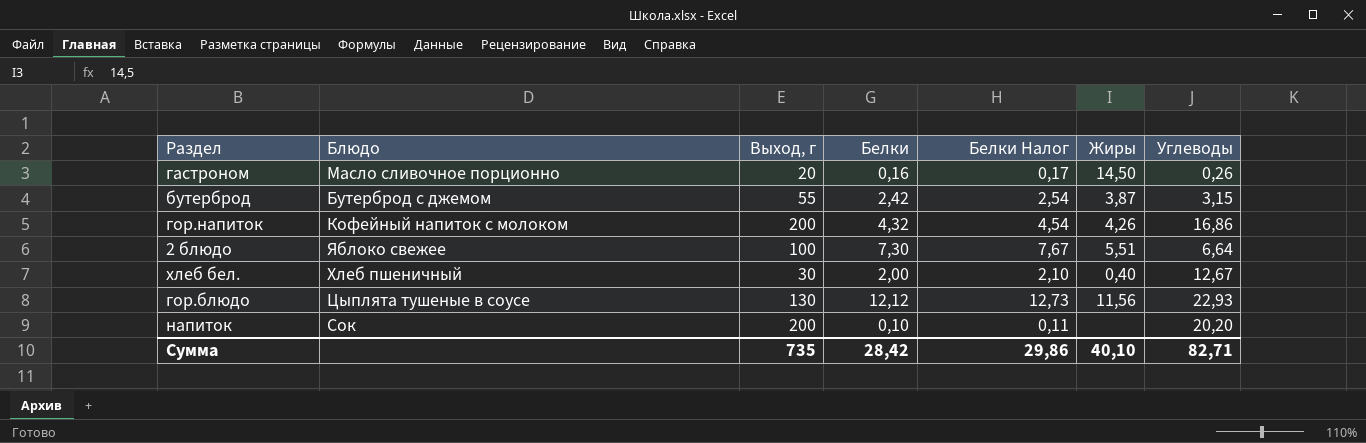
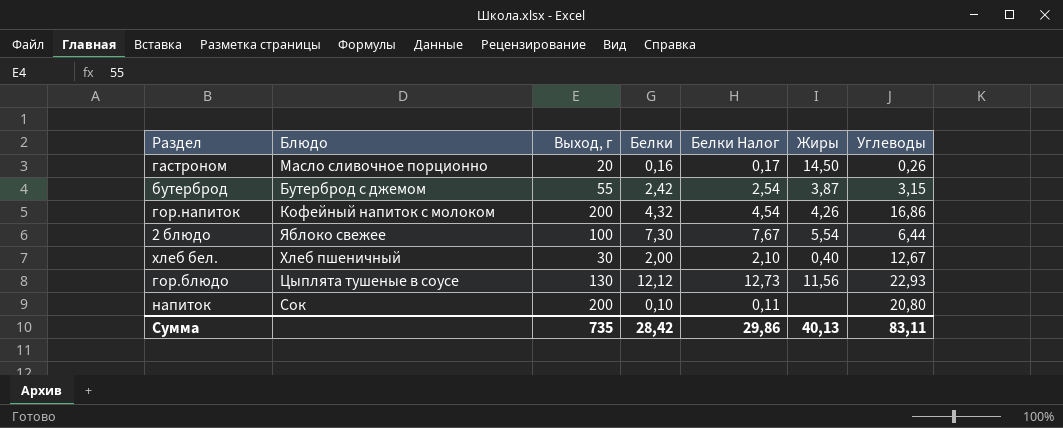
2 блюдо | Жиры: 5,51 -> 5,54
2 блюдо | Углеводы: 6,64 -> 6,44
напиток | Углеводы: 20,20 -> 20,80
Сумма | Жиры: 40,10 -> 40,13
Сумма | Углеводы: 82,71 -> 83,11

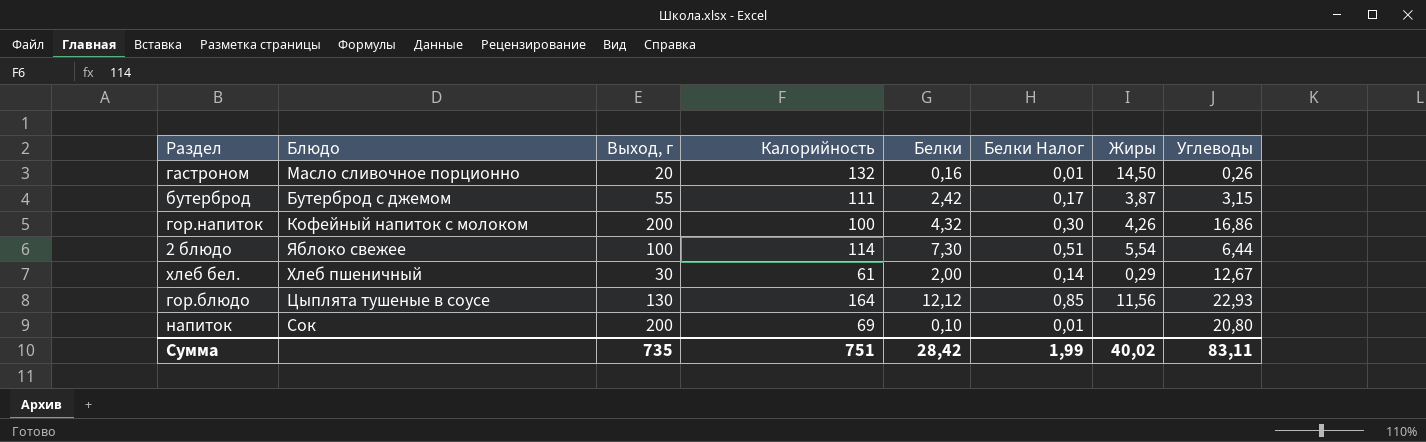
column Калорийность | position: none -> 4
column Белки Налог | formula: [Белки] * 1,05 -> [Белки] * 0,07
хлеб бел. | Жиры: 0,40 -> 0,29
Сумма | Белки Налог: 29,86 -> 1,99
Сумма | Жиры: 40,13 -> 40,02

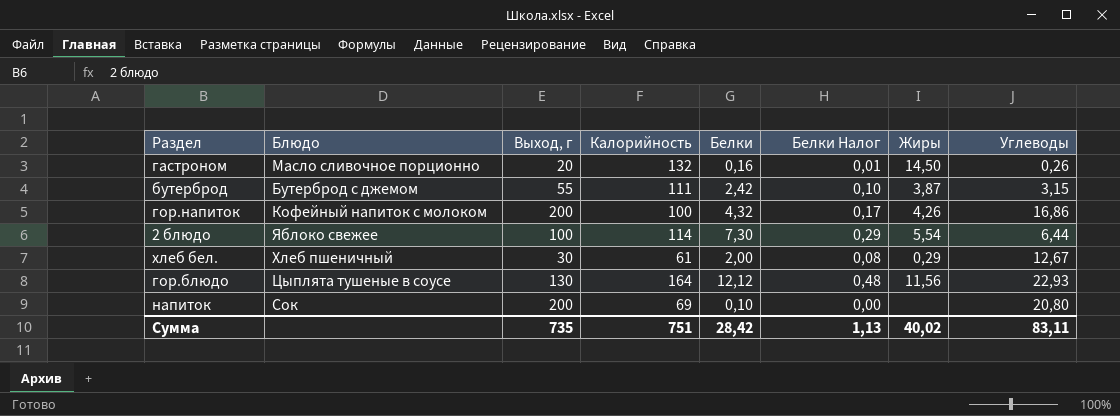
column Белки Налог | formula: [Белки] * 0,07 -> [Белки] * 0,04
Сумма | Белки Налог: 1,99 -> 1,13

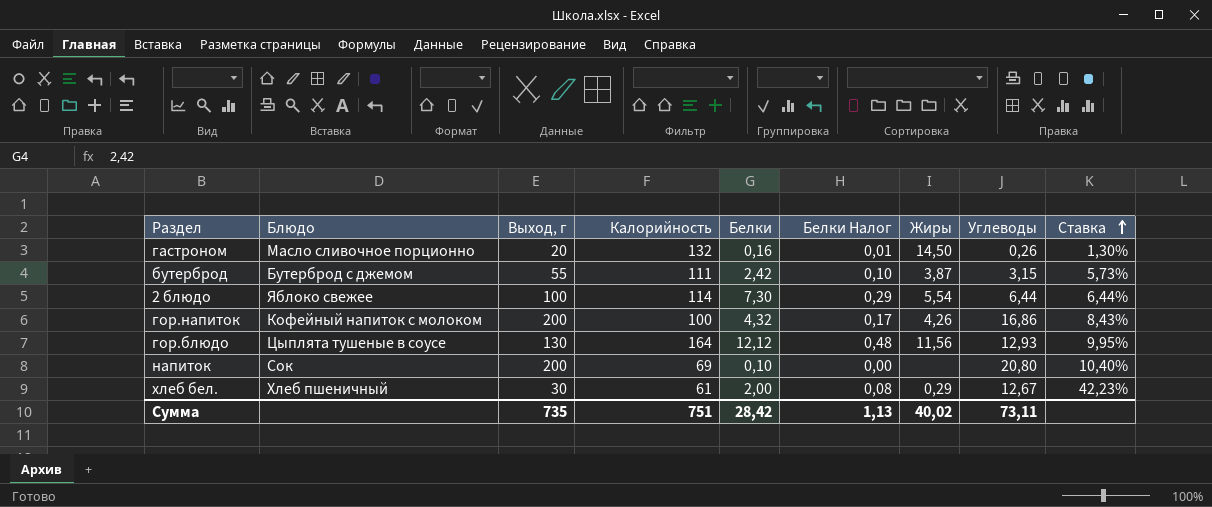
row order: none -> Ставка ascending
column Ставка | formula: none -> [Углеводы] / [Выход, г]
гор.блюдо | Углеводы: 22,93 -> 12,93
Сумма | Углеводы: 83,11 -> 73,11

